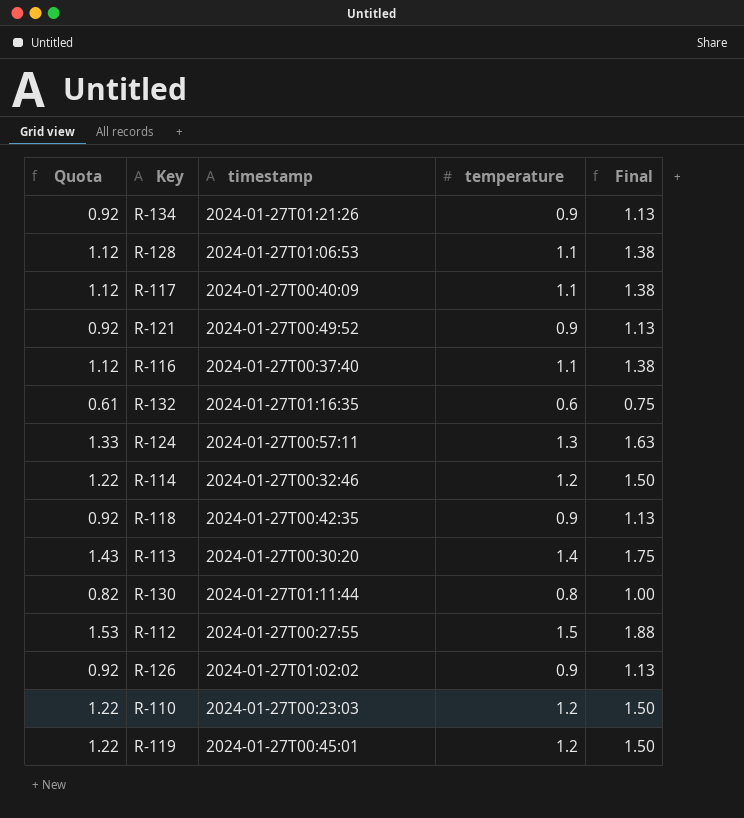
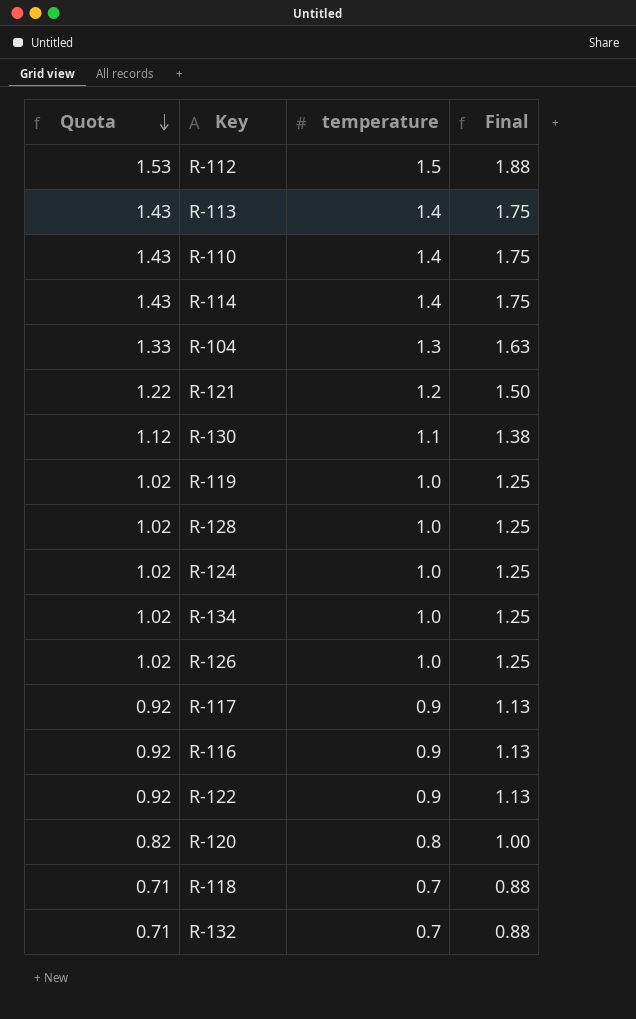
row order: none -> Quota descending
column timestamp | position: 3 -> none
R-110 | Quota: 1.22 -> 1.43
R-110 | temperature: 1.2 -> 1.4
R-110 | Final: 1.50 -> 1.75
R-114 | Quota: 1.22 -> 1.43
R-114 | temperature: 1.2 -> 1.4
R-114 | Final: 1.50 -> 1.75
row R-104: none -> 1.33 | 1.3 | 1.63
R-121 | Quota: 0.92 -> 1.22
R-121 | temperature: 0.9 -> 1.2
R-121 | Final: 1.13 -> 1.50
R-130 | Quota: 0.82 -> 1.12
R-130 | temperature: 0.8 -> 1.1
R-130 | Final: 1.00 -> 1.38
R-119 | Quota: 1.22 -> 1.02
R-119 | temperature: 1.2 -> 1.0
R-119 | Final: 1.50 -> 1.25
R-128 | Quota: 1.12 -> 1.02
R-128 | temperature: 1.1 -> 1.0
R-128 | Final: 1.38 -> 1.25
R-124 | Quota: 1.33 -> 1.02
R-124 | temperature: 1.3 -> 1.0
R-124 | Final: 1.63 -> 1.25
R-134 | Quota: 0.92 -> 1.02
R-134 | temperature: 0.9 -> 1.0
R-134 | Final: 1.13 -> 1.25
R-126 | Quota: 0.92 -> 1.02
R-126 | temperature: 0.9 -> 1.0
R-126 | Final: 1.13 -> 1.25
R-117 | Quota: 1.12 -> 0.92
R-117 | temperature: 1.1 -> 0.9
R-117 | Final: 1.38 -> 1.13
R-116 | Quota: 1.12 -> 0.92
R-116 | temperature: 1.1 -> 0.9
R-116 | Final: 1.38 -> 1.13
row R-122: none -> 0.92 | 0.9 | 1.13
row R-120: none -> 0.82 | 0.8 | 1.00
R-118 | Quota: 0.92 -> 0.71
R-118 | temperature: 0.9 -> 0.7
R-118 | Final: 1.13 -> 0.88
R-132 | Quota: 0.61 -> 0.71
R-132 | temperature: 0.6 -> 0.7
R-132 | Final: 0.75 -> 0.88

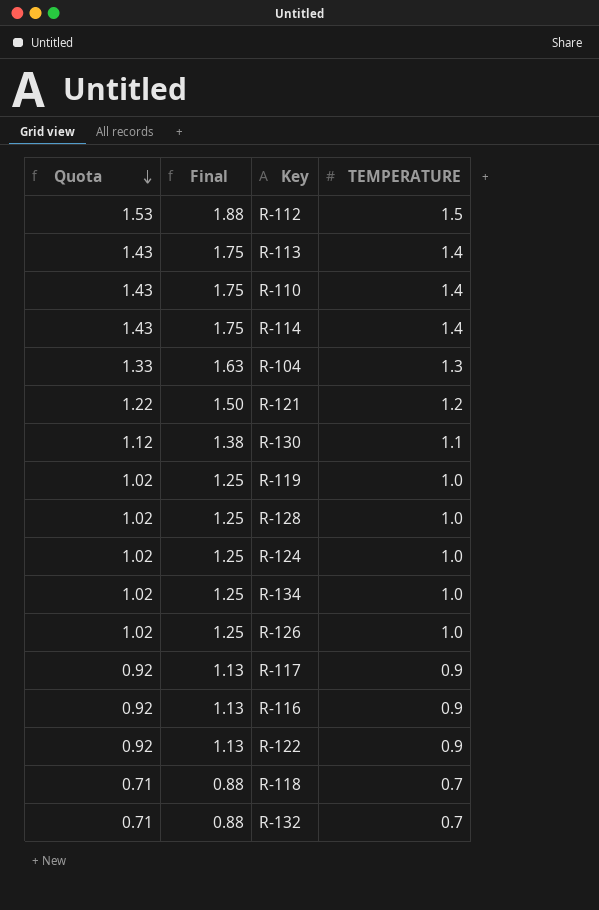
column Final | position: 4 -> 2
column name: temperature -> TEMPERATURE
row R-120: 0.82 | 0.8 | 1.00 -> none

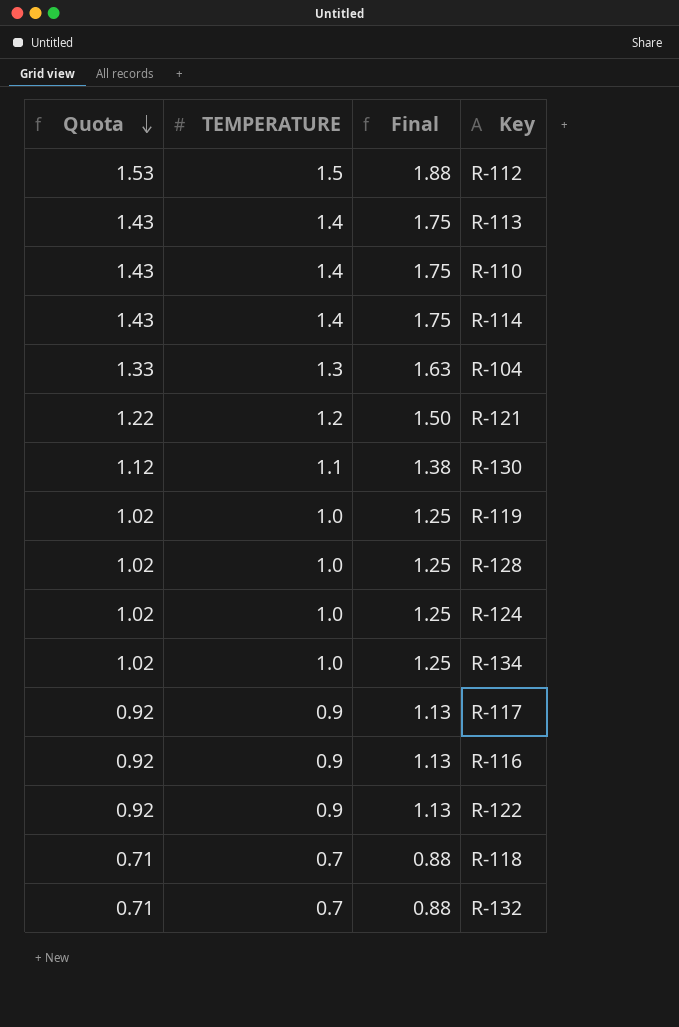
column TEMPERATURE | position: 4 -> 2
row R-126: 1.02 | 1.25 | 1.0 -> none

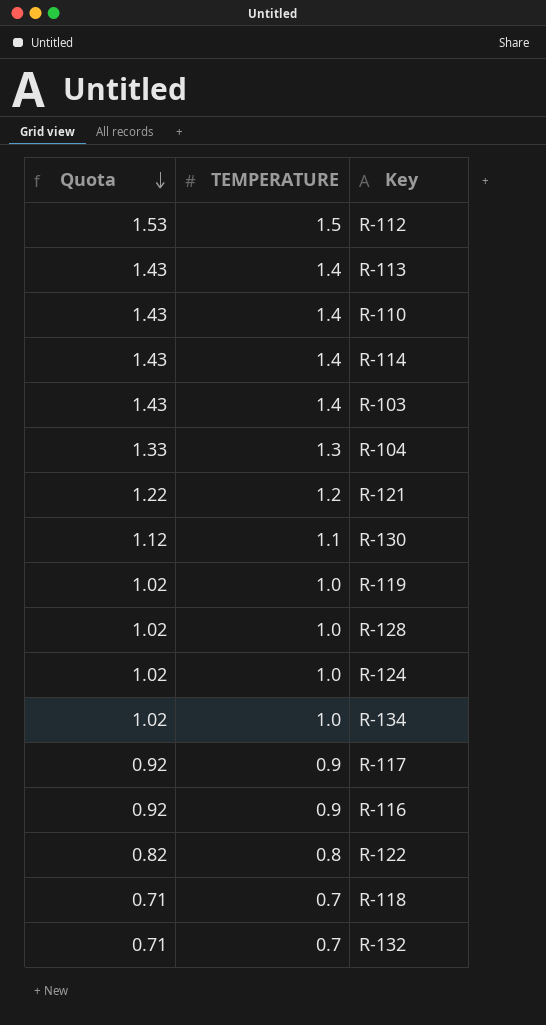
column Final | formula: [TEMPERATURE] * 1.25 -> none
row R-103: none -> 1.43 | 1.4
R-122 | Quota: 0.92 -> 0.82
R-122 | TEMPERATURE: 0.9 -> 0.8

